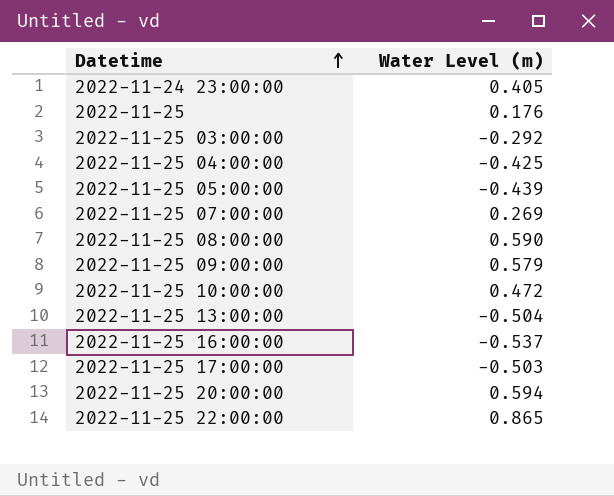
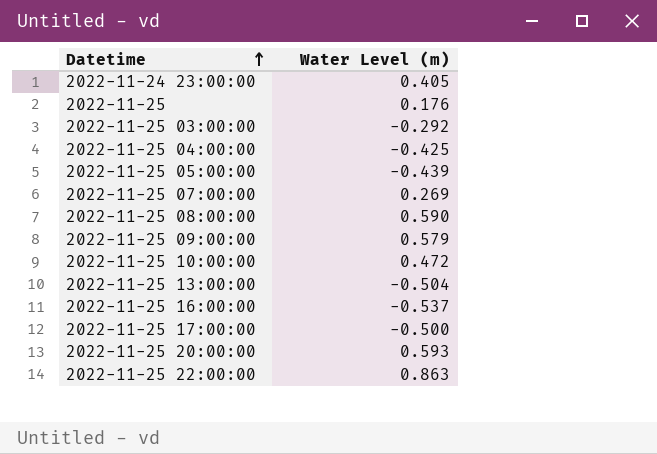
2022-11-25 17:00:00 | Water Level (m): -0.503 -> -0.500
2022-11-25 20:00:00 | Water Level (m): 0.594 -> 0.593
2022-11-25 22:00:00 | Water Level (m): 0.865 -> 0.863

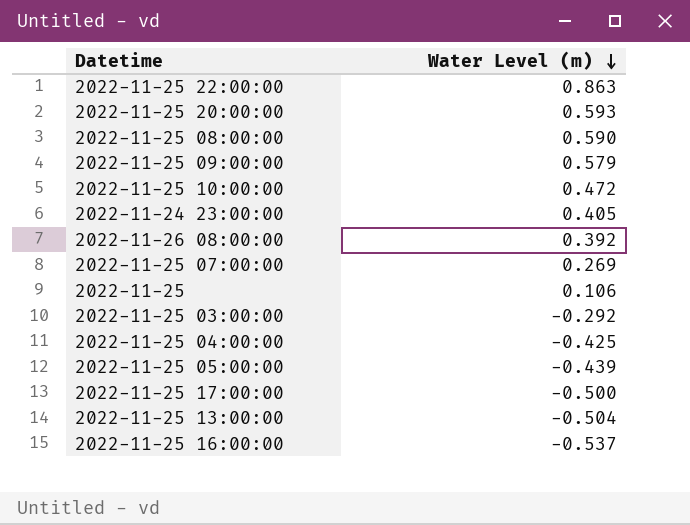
row order: Datetime ascending -> Water Level (m) descending
row 2022-11-26 08:00:00: none -> 0.392
2022-11-25 | Water Level (m): 0.176 -> 0.106

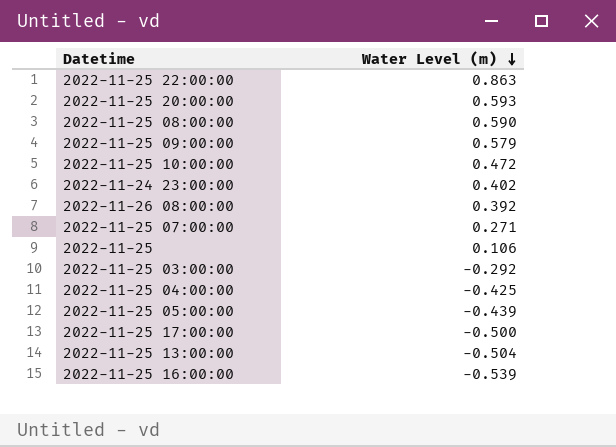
2022-11-24 23:00:00 | Water Level (m): 0.405 -> 0.402
2022-11-25 07:00:00 | Water Level (m): 0.269 -> 0.271
2022-11-25 16:00:00 | Water Level (m): -0.537 -> -0.539

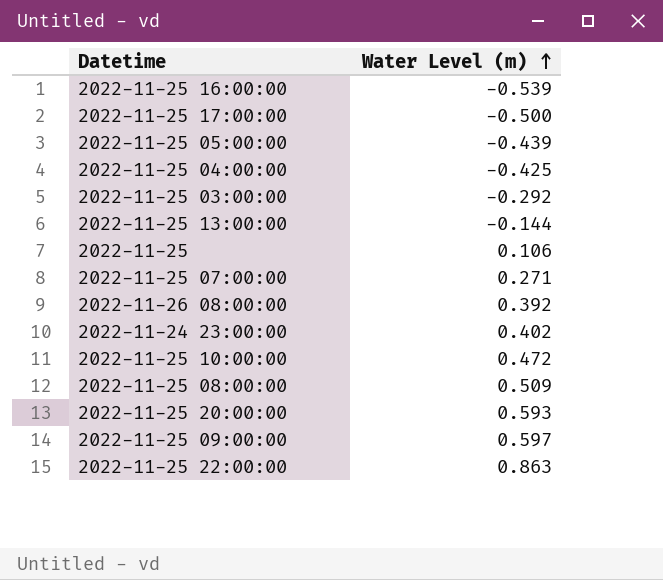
row order: Water Level (m) descending -> Water Level (m) ascending
2022-11-25 13:00:00 | Water Level (m): -0.504 -> -0.144
2022-11-25 08:00:00 | Water Level (m): 0.590 -> 0.509
2022-11-25 09:00:00 | Water Level (m): 0.579 -> 0.597

